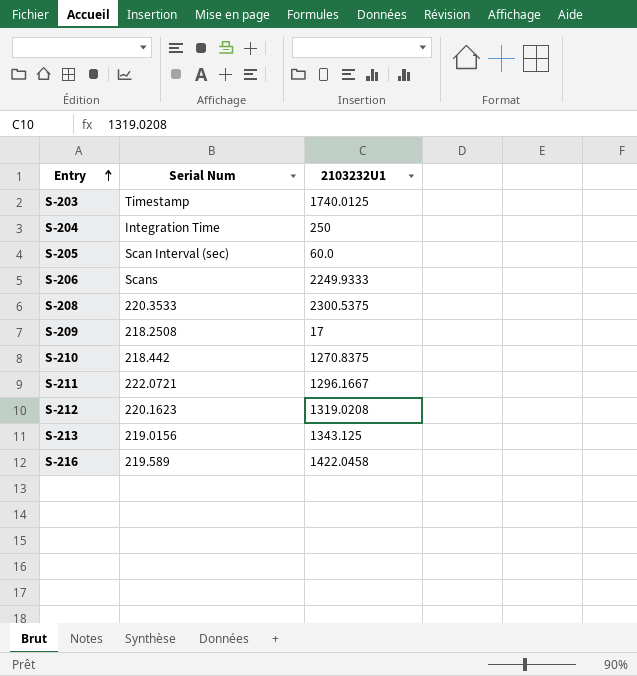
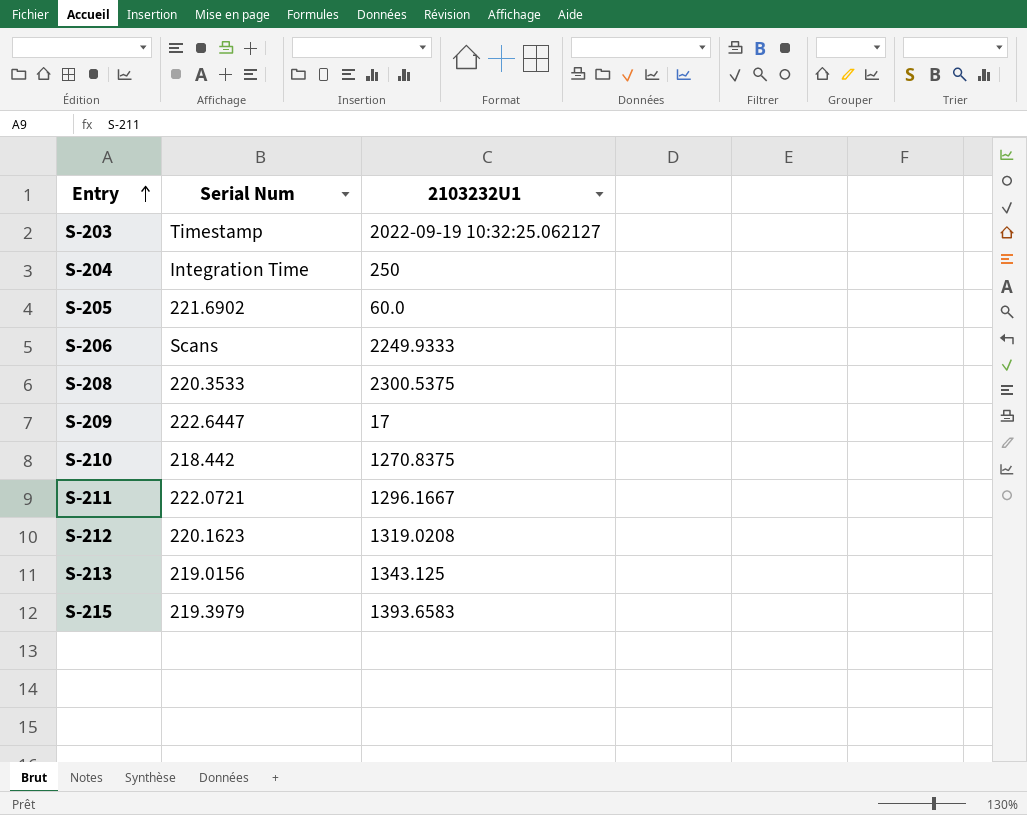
row S-216: 219.589 | 1422.0458 -> none
S-203 | 2103232U1: 1740.0125 -> 2022-09-19 10:32:25.062127
S-205 | Serial Num: Scan Interval (sec) -> 221.6902
S-209 | Serial Num: 218.2508 -> 222.6447
row S-215: none -> 219.3979 | 1393.6583

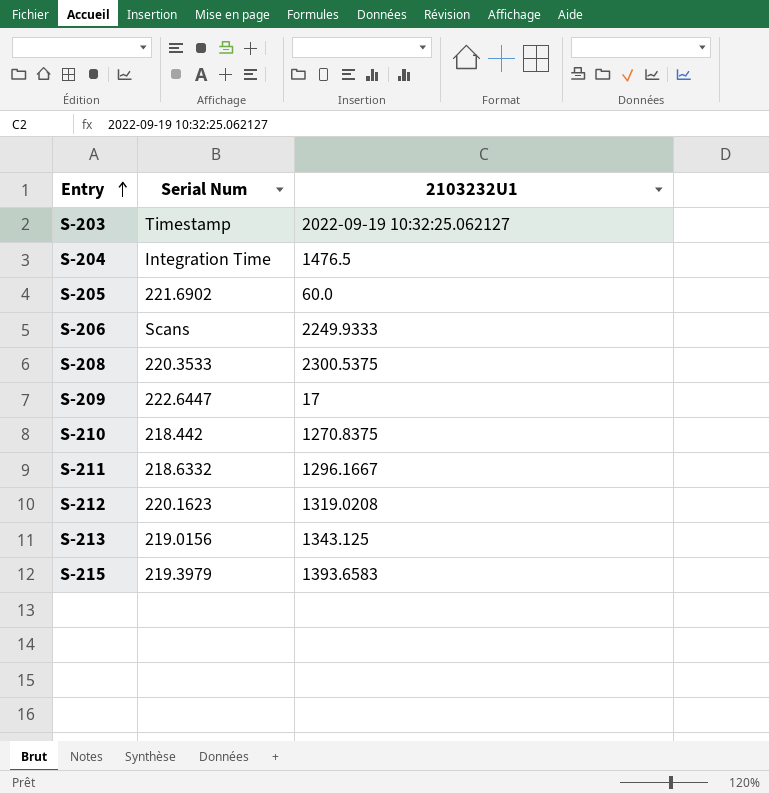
S-204 | 2103232U1: 250 -> 1476.5
S-211 | Serial Num: 222.0721 -> 218.6332

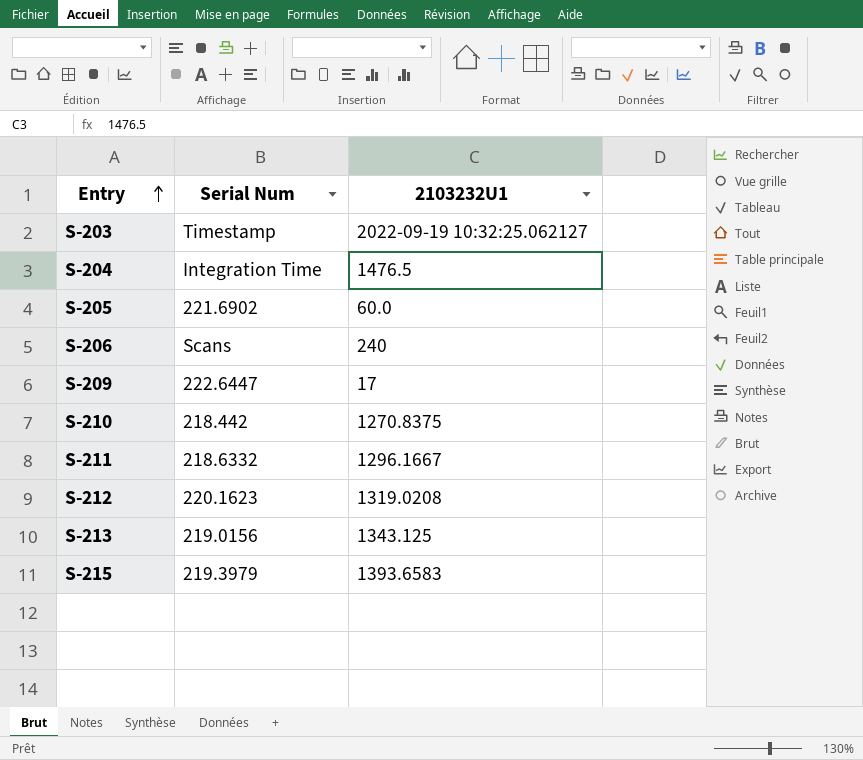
row S-208: 220.3533 | 2300.5375 -> none
S-206 | 2103232U1: 2249.9333 -> 240

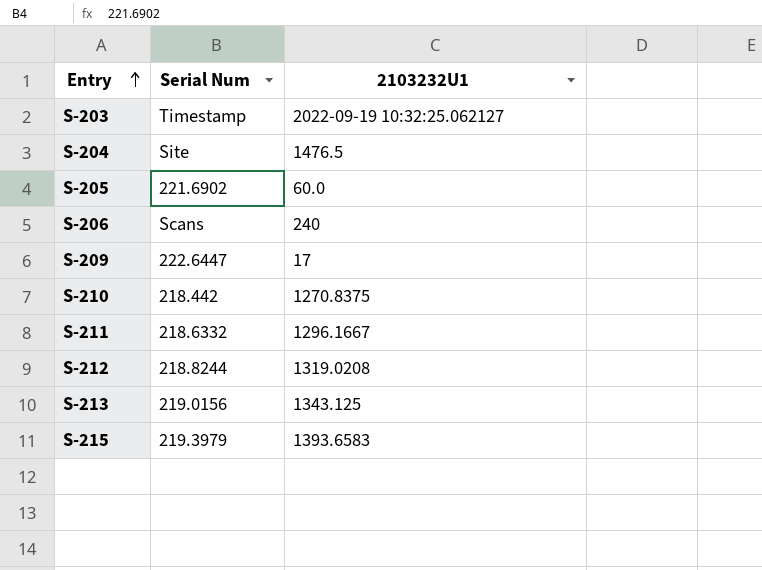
S-204 | Serial Num: Integration Time -> Site
S-212 | Serial Num: 220.1623 -> 218.8244

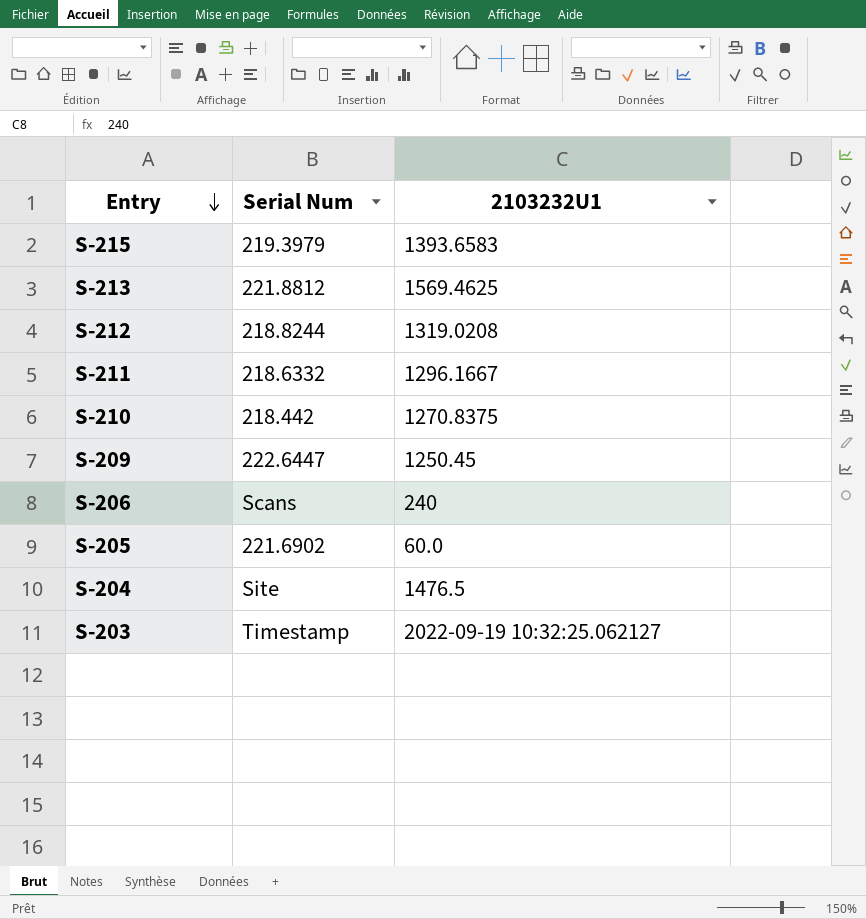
row order: Entry ascending -> Entry descending
S-213 | Serial Num: 219.0156 -> 221.8812
S-213 | 2103232U1: 1343.125 -> 1569.4625
S-209 | 2103232U1: 17 -> 1250.45

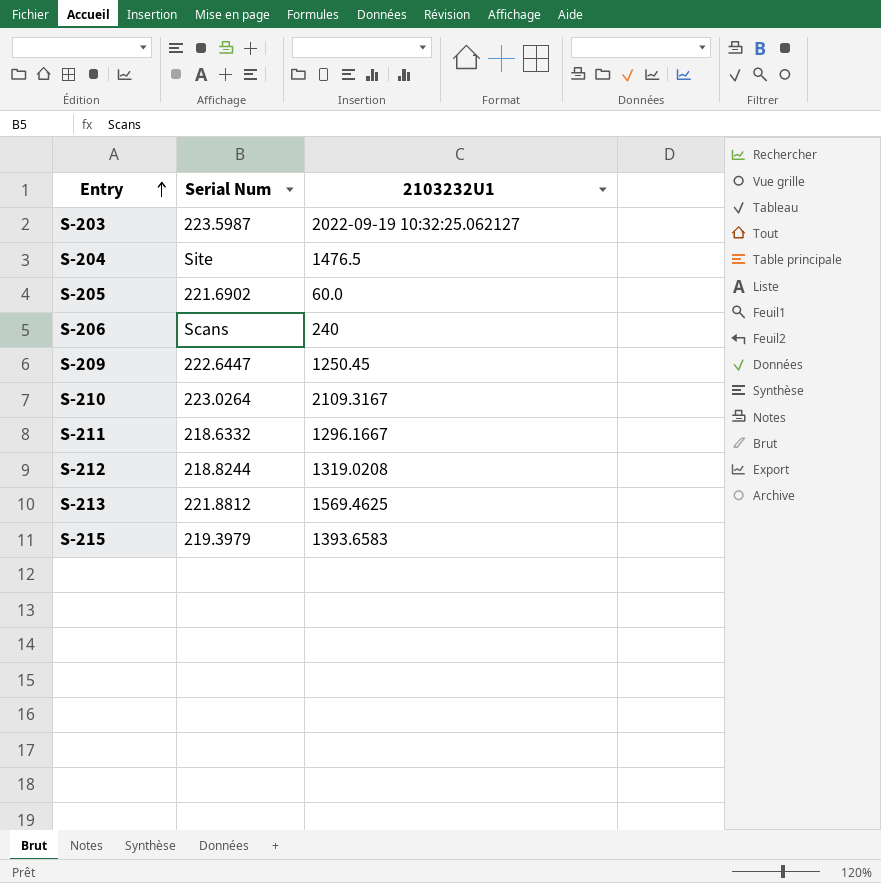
row order: Entry descending -> Entry ascending
S-203 | Serial Num: Timestamp -> 223.5987
S-210 | Serial Num: 218.442 -> 223.0264
S-210 | 2103232U1: 1270.8375 -> 2109.3167

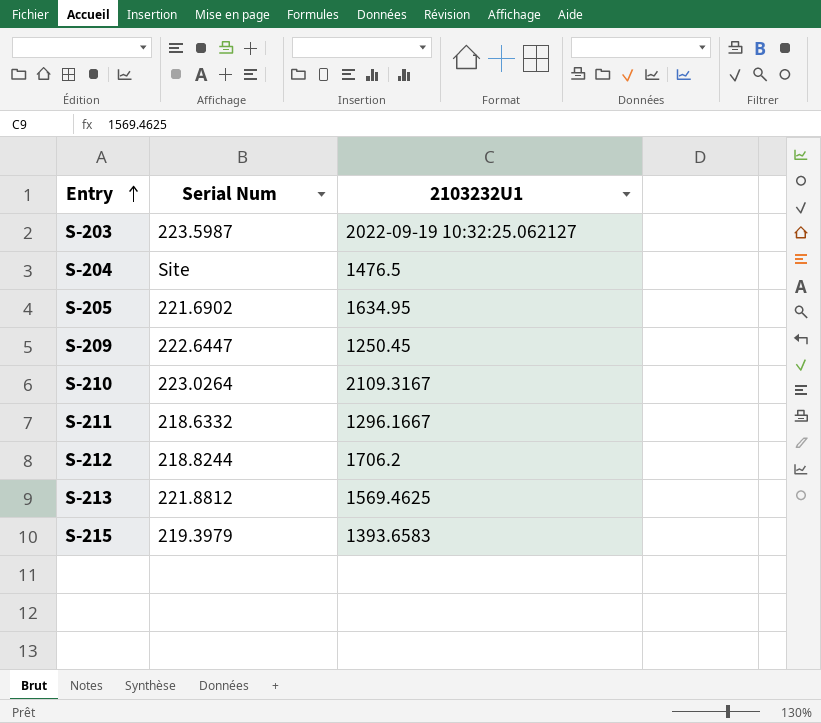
row S-206: Scans | 240 -> none
S-205 | 2103232U1: 60.0 -> 1634.95
S-212 | 2103232U1: 1319.0208 -> 1706.2

